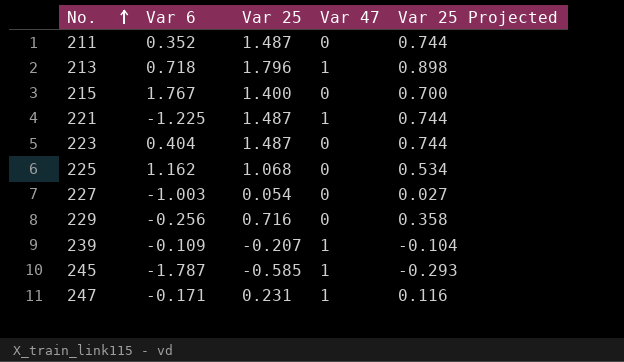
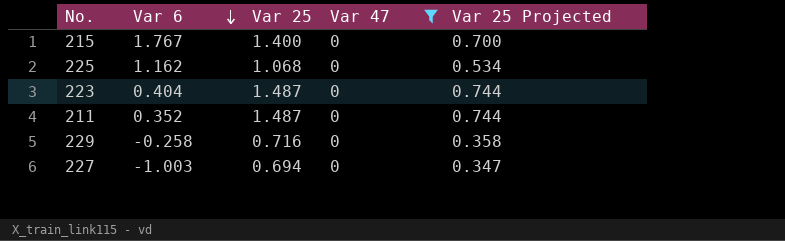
filter: none -> Var 47 = 0
row order: No. ascending -> Var 6 descending
229 | Var 6: -0.256 -> -0.258
227 | Var 25: 0.054 -> 0.694
227 | Var 25 Projected: 0.027 -> 0.347

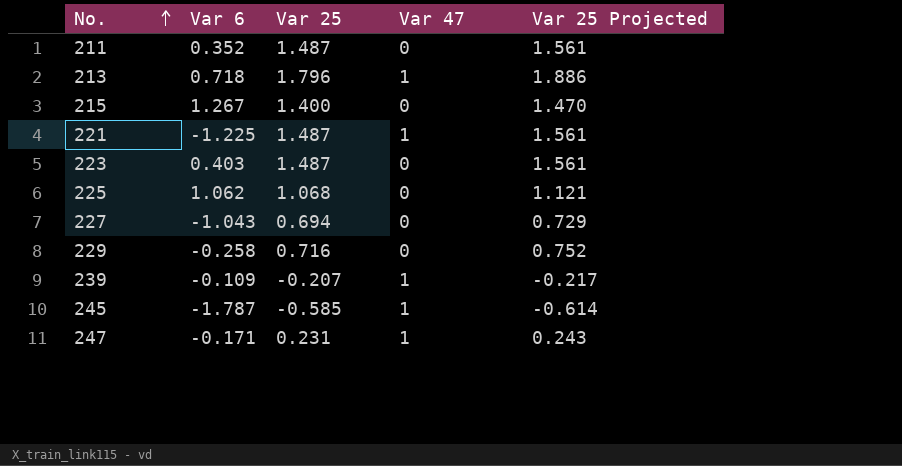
filter: Var 47 = 0 -> none
row order: Var 6 descending -> No. ascending
column Var 25 Projected | formula: [Var 25] * 0.5 -> [Var 25] * 1.05
215 | Var 6: 1.767 -> 1.267
223 | Var 6: 0.404 -> 0.403
225 | Var 6: 1.162 -> 1.062
227 | Var 6: -1.003 -> -1.043

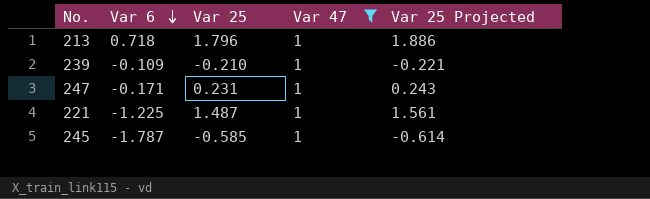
filter: none -> Var 47 = 1
row order: No. ascending -> Var 6 descending
239 | Var 25: -0.207 -> -0.210
239 | Var 25 Projected: -0.217 -> -0.221

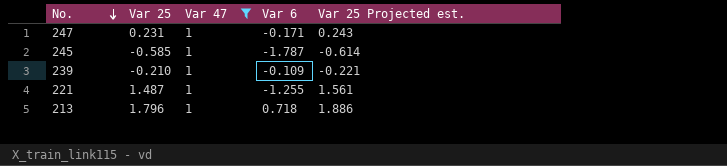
row order: Var 6 descending -> No. descending
column Var 6 | position: 2 -> 4
column name: Var 25 Projected -> Var 25 Projected est.
221 | Var 6: -1.225 -> -1.255

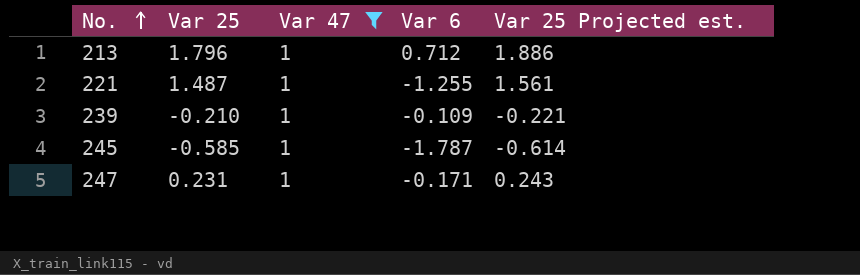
row order: No. descending -> No. ascending
213 | Var 6: 0.718 -> 0.712

